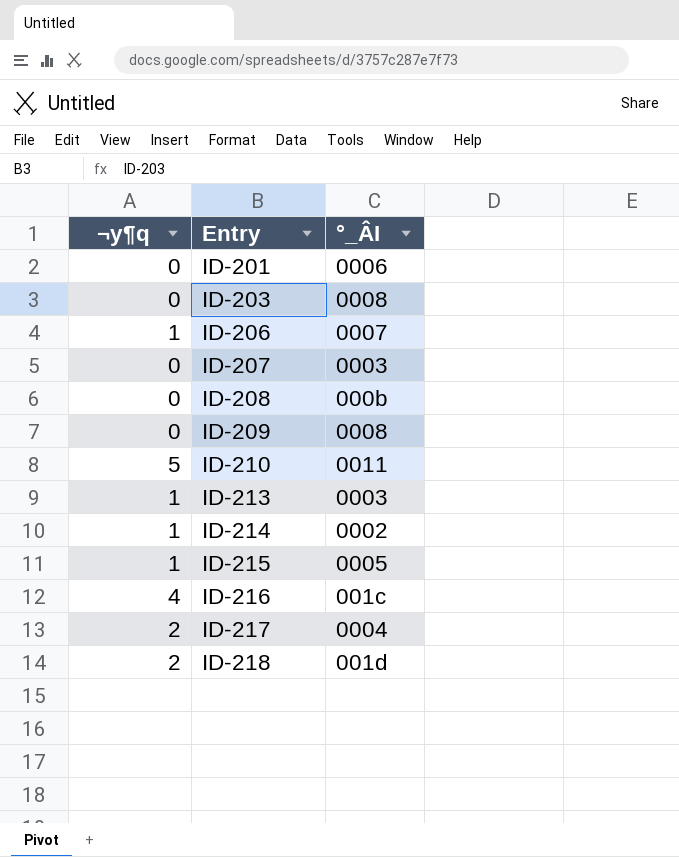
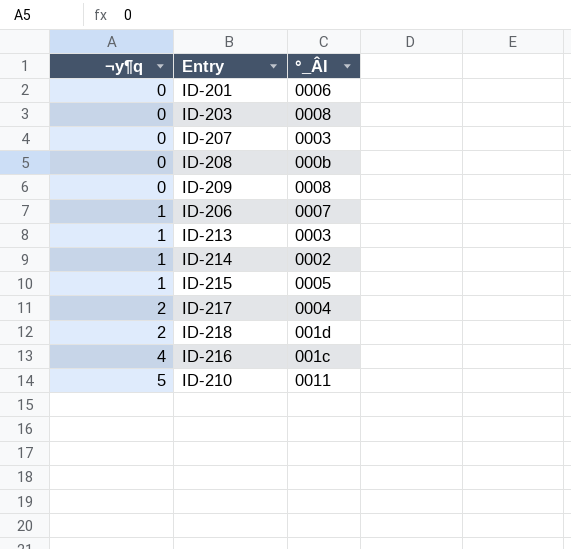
row order: Entry ascending -> ¬y¶q ascending

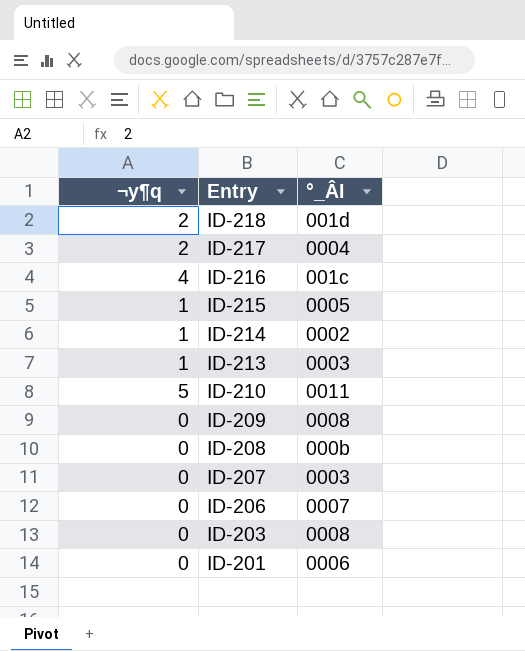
row order: ¬y¶q ascending -> Entry descending
ID-206 | ¬y¶q: 1 -> 0

